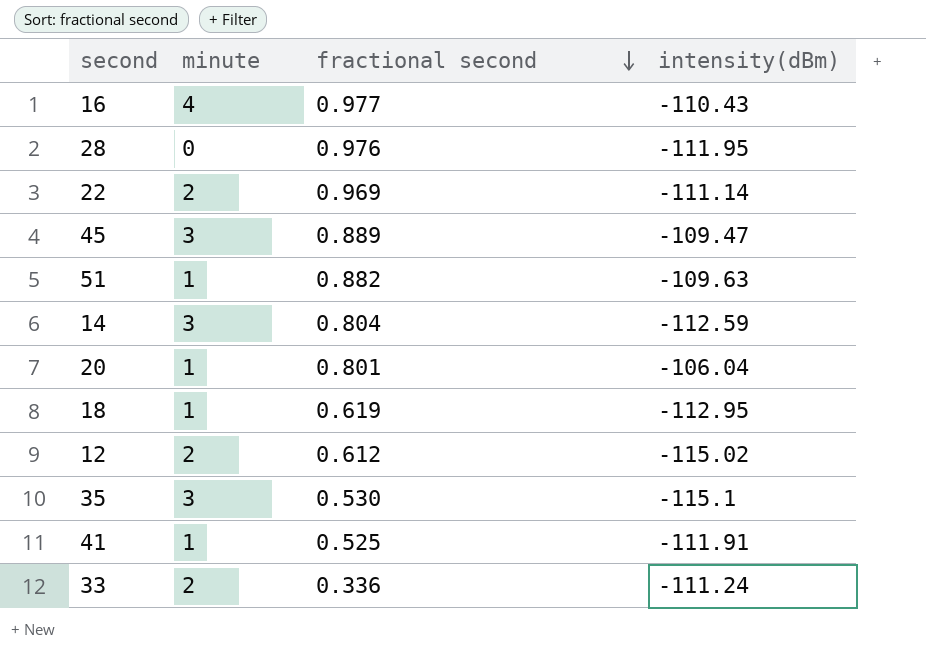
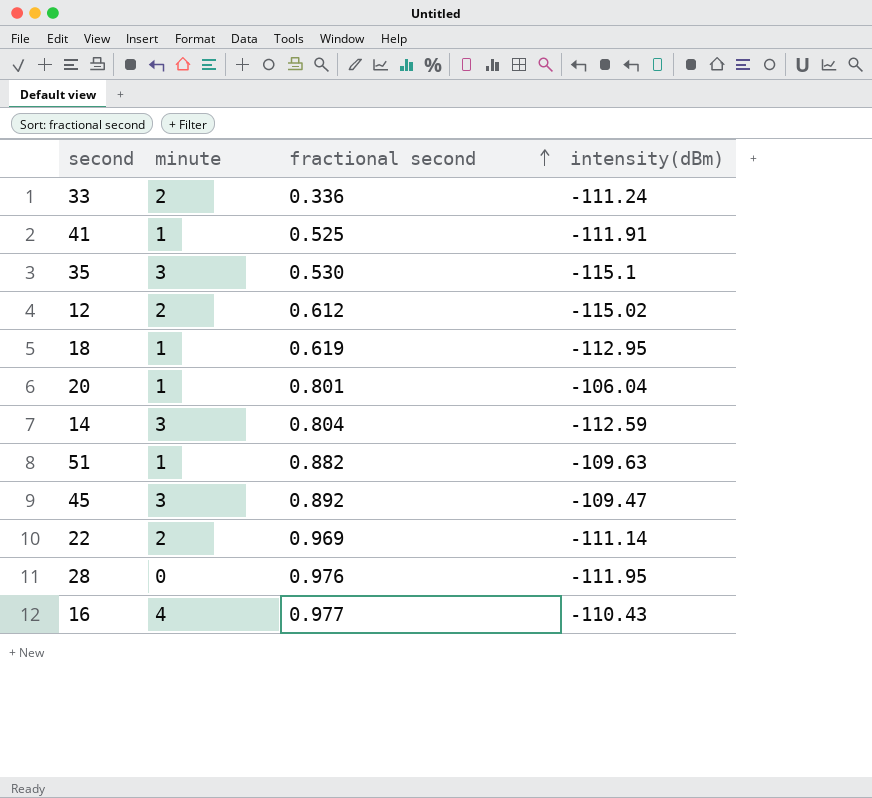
row order: fractional second descending -> fractional second ascending
45 | fractional second: 0.889 -> 0.892

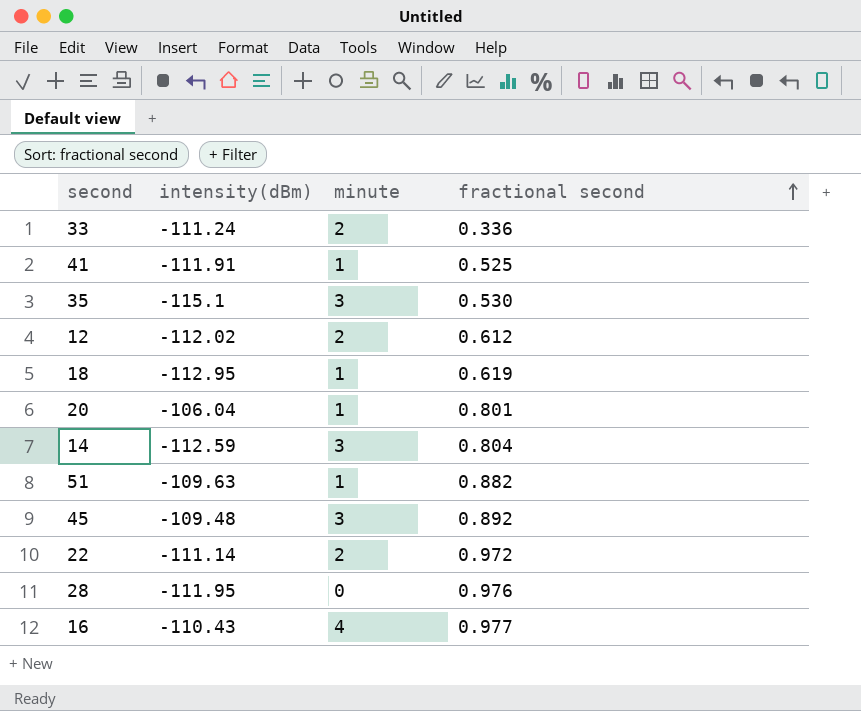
column intensity(dBm) | position: 4 -> 2
12 | intensity(dBm): -115.02 -> -112.02
45 | intensity(dBm): -109.47 -> -109.48
22 | fractional second: 0.969 -> 0.972

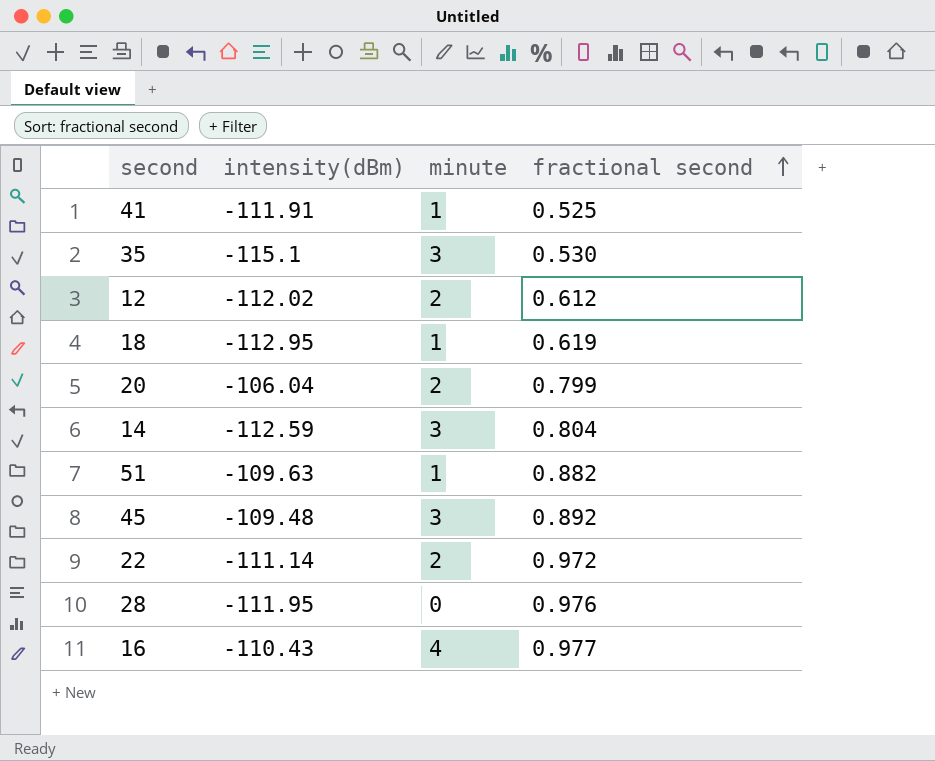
row 33: -111.24 | 2 | 0.336 -> none
20 | minute: 1 -> 2
20 | fractional second: 0.801 -> 0.799

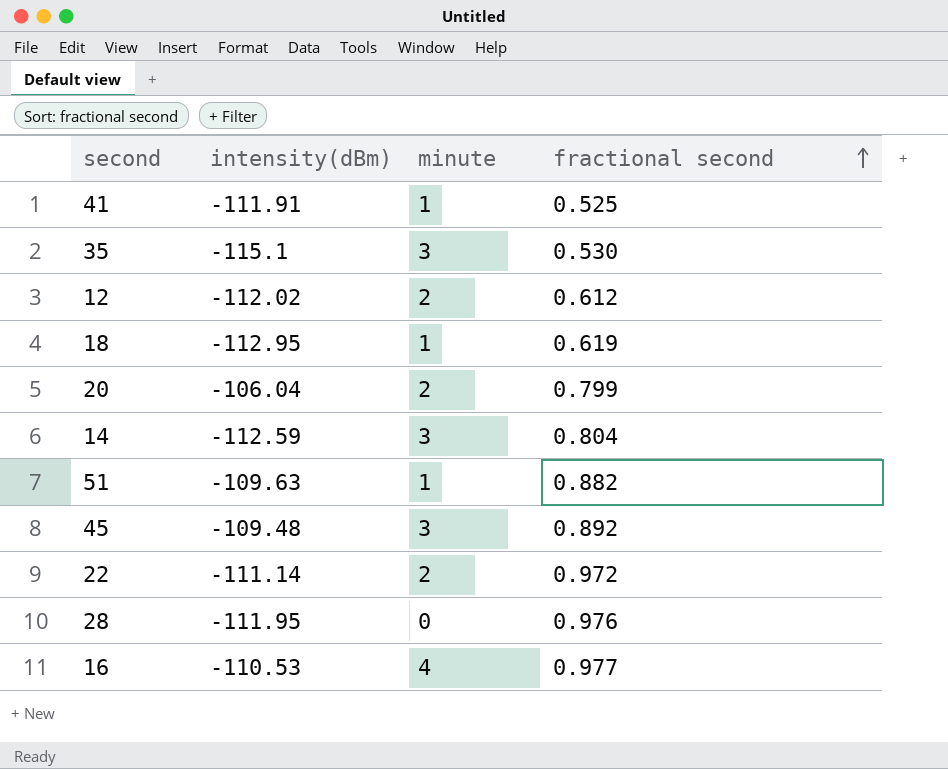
16 | intensity(dBm): -110.43 -> -110.53

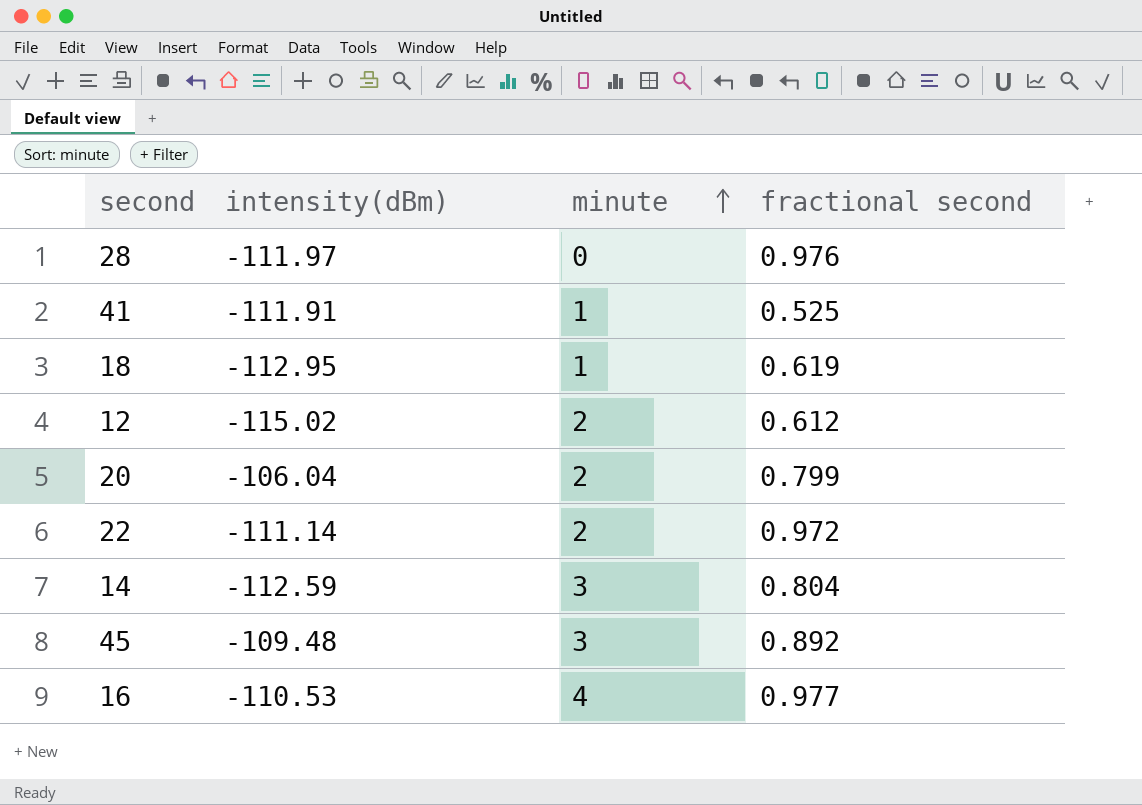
row order: fractional second ascending -> minute ascending
row 35: -115.1 | 3 | 0.530 -> none
row 51: -109.63 | 1 | 0.882 -> none
28 | intensity(dBm): -111.95 -> -111.97
12 | intensity(dBm): -112.02 -> -115.02

